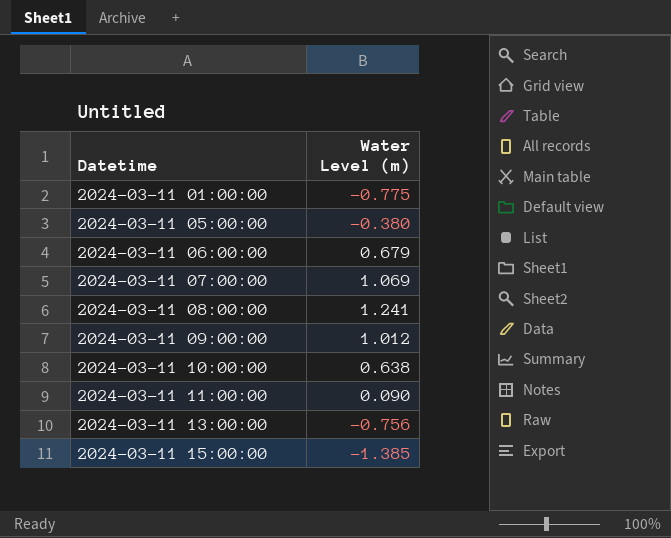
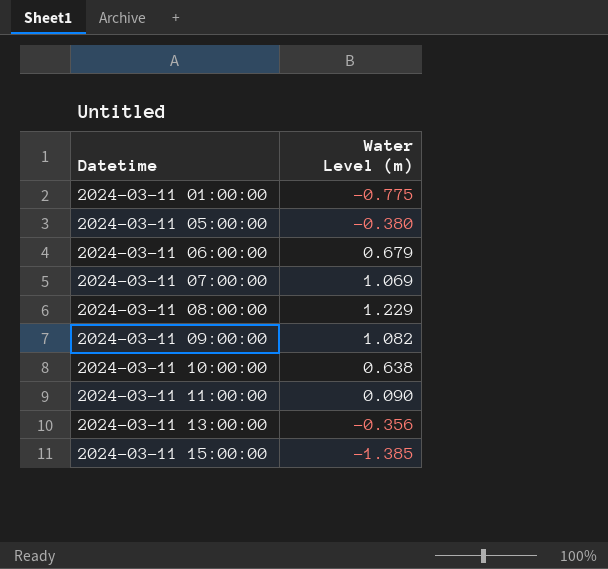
2024-03-11 08:00:00 | Water Level (m): 1.241 -> 1.229
2024-03-11 09:00:00 | Water Level (m): 1.012 -> 1.082
2024-03-11 13:00:00 | Water Level (m): -0.756 -> -0.356

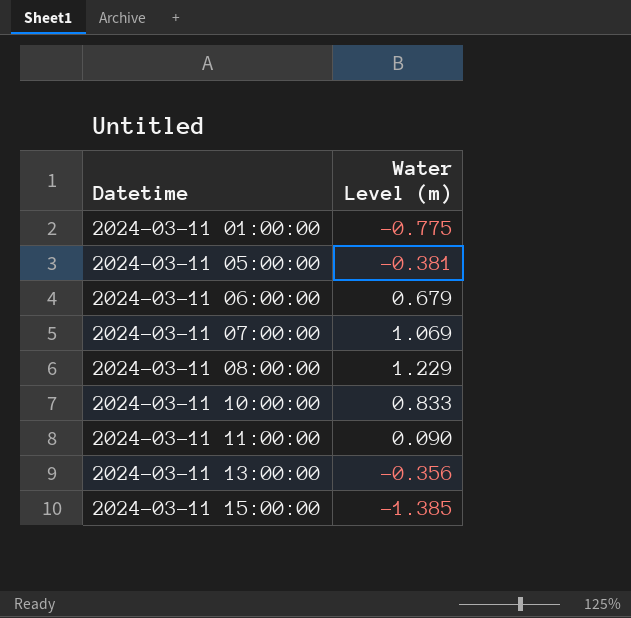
row 2024-03-11 09:00:00: 1.082 -> none
2024-03-11 05:00:00 | Water Level (m): -0.380 -> -0.381
2024-03-11 10:00:00 | Water Level (m): 0.638 -> 0.833

